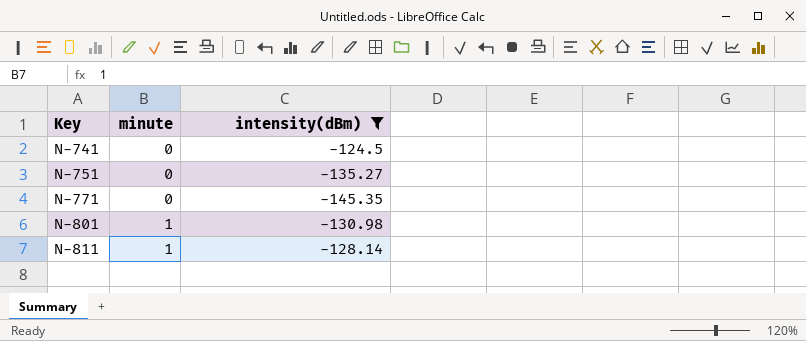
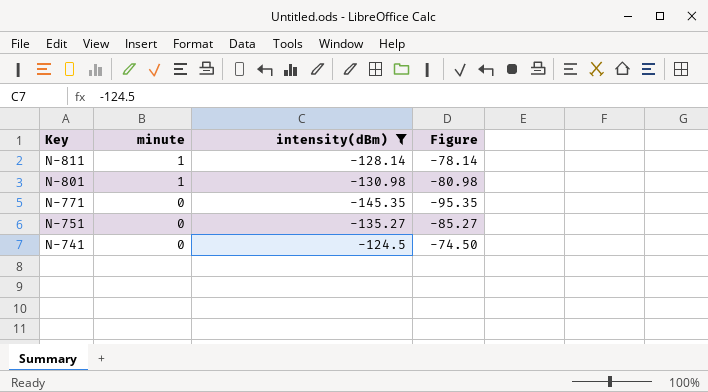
row order: Key ascending -> Key descending
column Figure | formula: none -> [intensity(dBm)] + 50

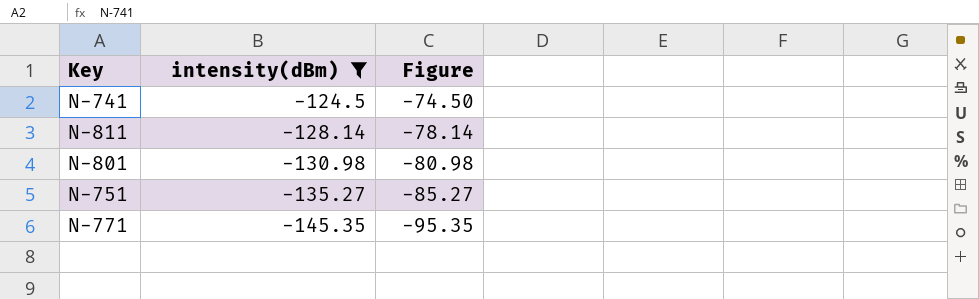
row order: Key descending -> intensity(dBm) descending
column minute | position: 2 -> none

